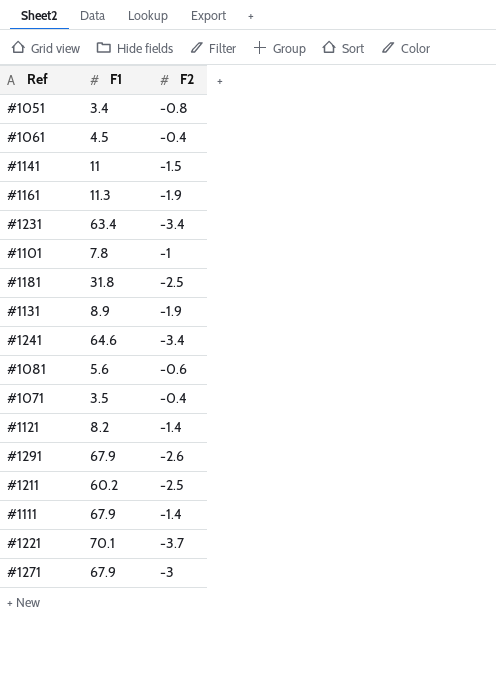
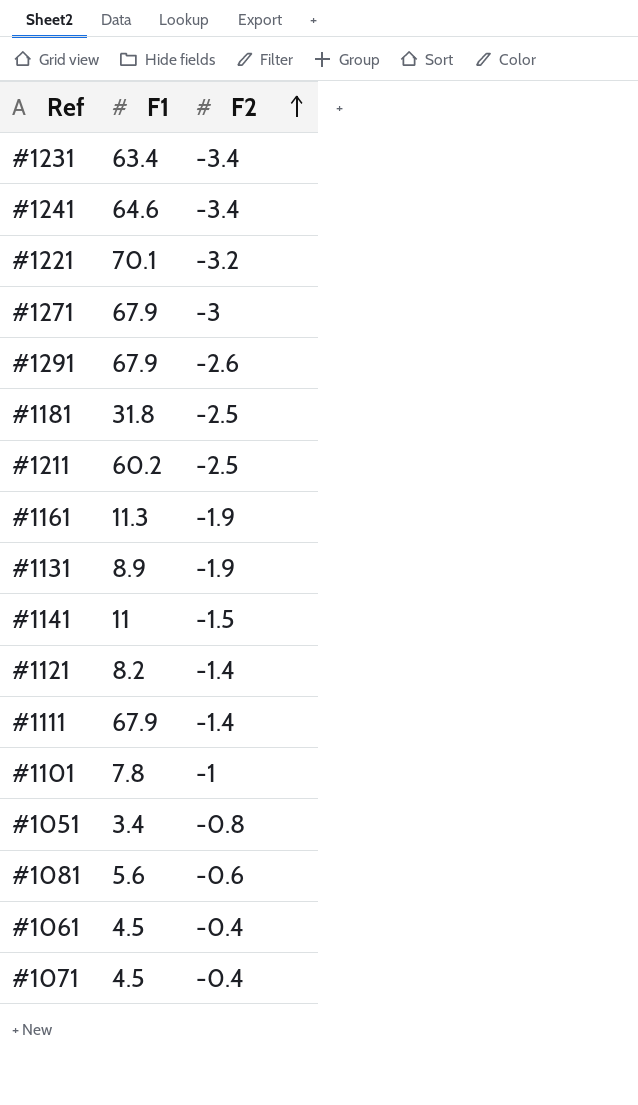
row order: none -> F2 ascending
#1221 | F2: -3.7 -> -3.2
#1071 | F1: 3.5 -> 4.5

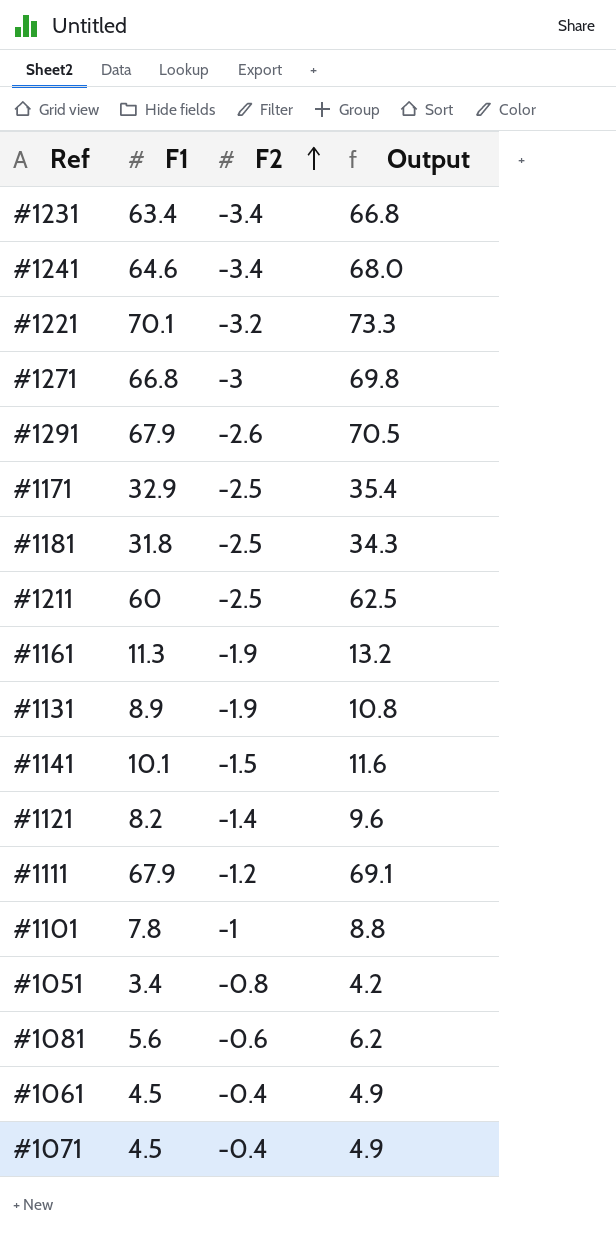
column Output | formula: none -> [F1] - [F2]
#1271 | F1: 67.9 -> 66.8
row #1171: none -> 32.9 | -2.5 | 35.4
#1211 | F1: 60.2 -> 60
#1141 | F1: 11 -> 10.1
#1111 | F2: -1.4 -> -1.2

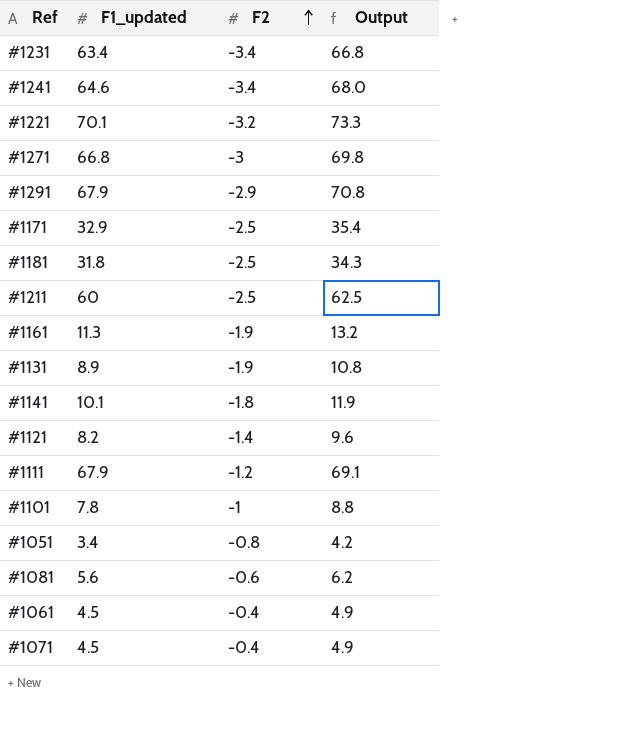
column name: F1 -> F1_updated
#1291 | F2: -2.6 -> -2.9
#1291 | Output: 70.5 -> 70.8
#1141 | F2: -1.5 -> -1.8
#1141 | Output: 11.6 -> 11.9

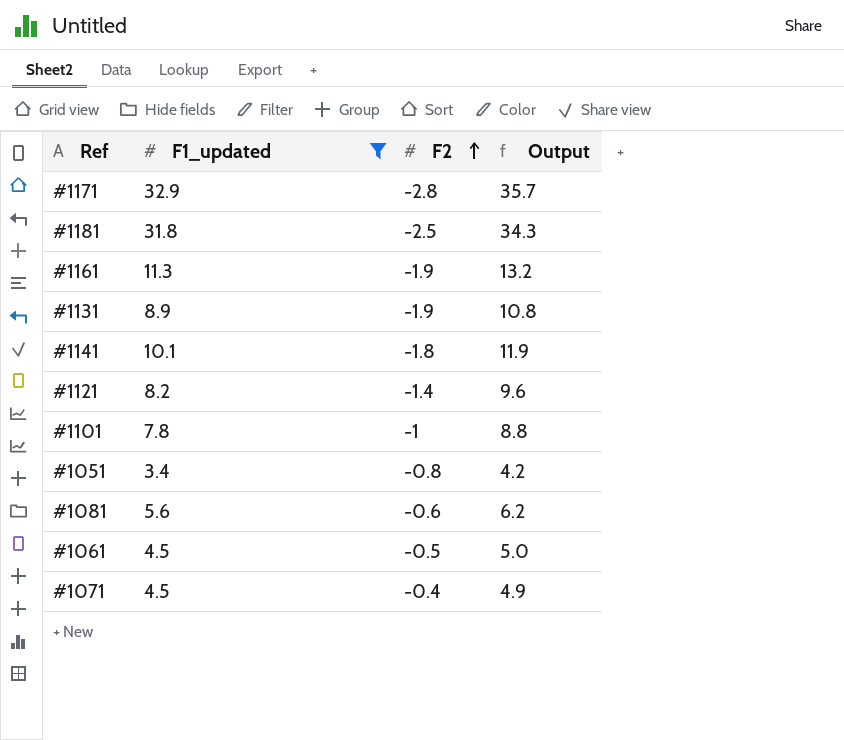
filter: none -> F1_updated <= 32.9
#1171 | F2: -2.5 -> -2.8
#1171 | Output: 35.4 -> 35.7
#1061 | F2: -0.4 -> -0.5
#1061 | Output: 4.9 -> 5.0

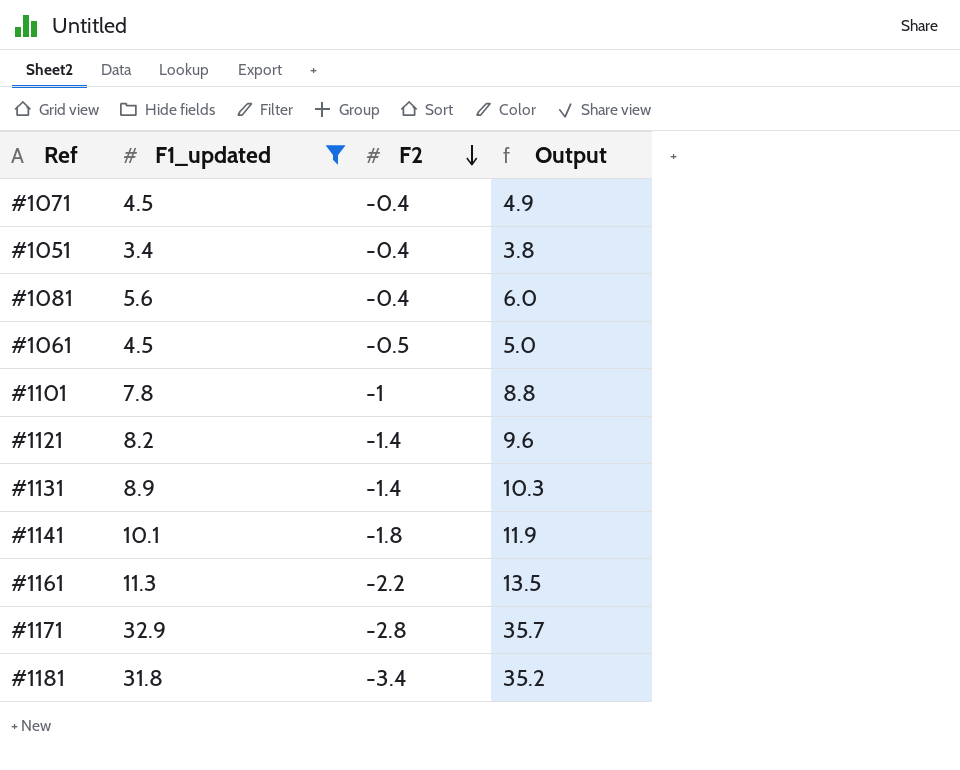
row order: F2 ascending -> F2 descending
#1051 | F2: -0.8 -> -0.4
#1051 | Output: 4.2 -> 3.8
#1081 | F2: -0.6 -> -0.4
#1081 | Output: 6.2 -> 6.0
#1131 | F2: -1.9 -> -1.4
#1131 | Output: 10.8 -> 10.3
#1161 | F2: -1.9 -> -2.2
#1161 | Output: 13.2 -> 13.5
#1181 | F2: -2.5 -> -3.4
#1181 | Output: 34.3 -> 35.2

